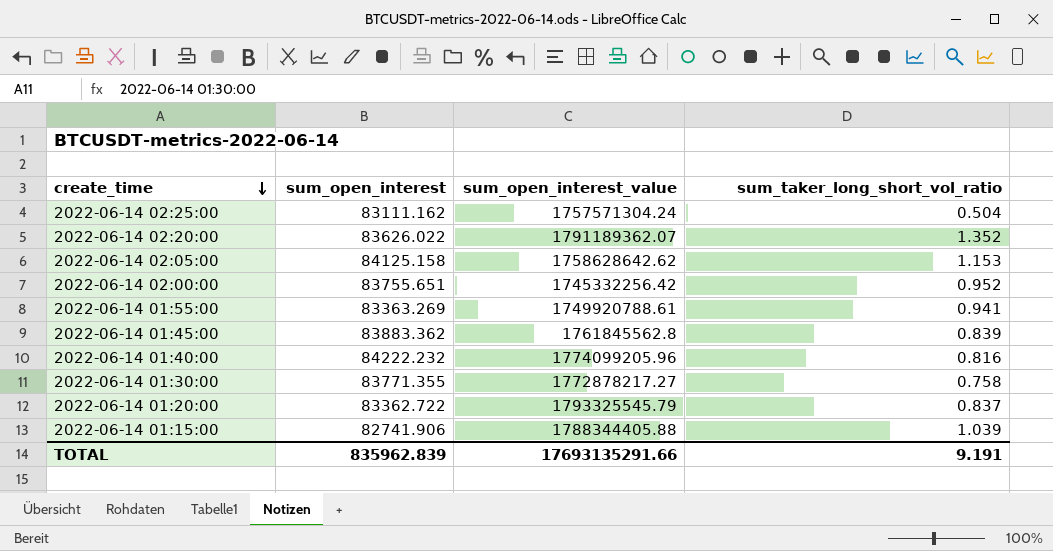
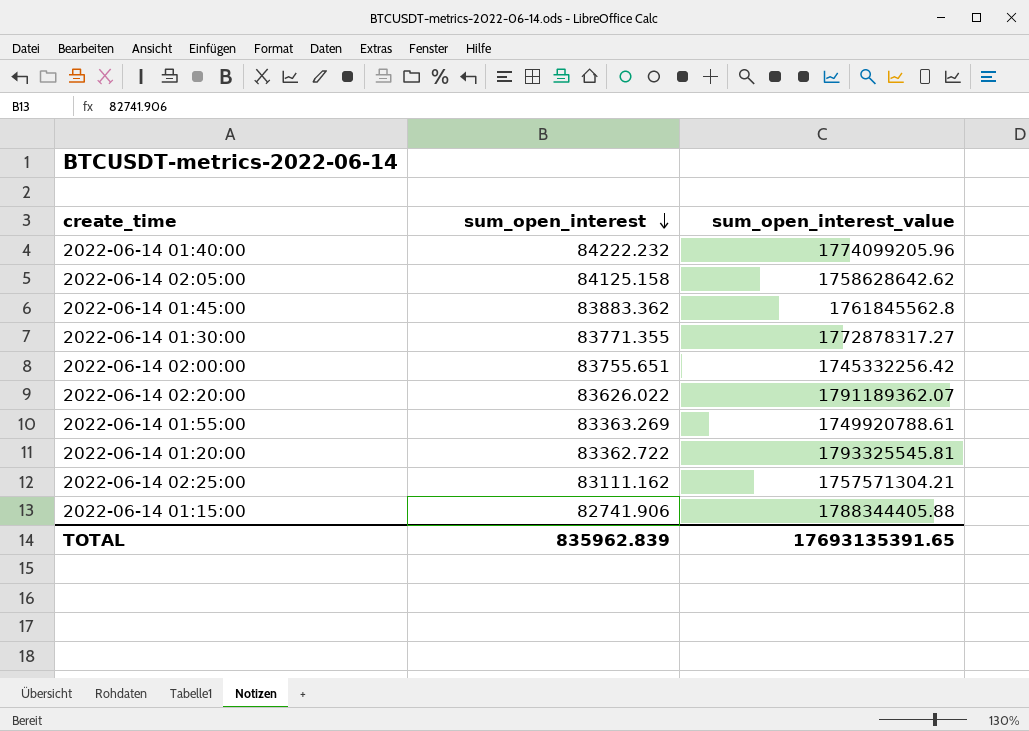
row order: create_time descending -> sum_open_interest descending
column sum_taker_long_short_vol_ratio | position: 4 -> none
2022-06-14 01:30:00 | sum_open_interest_value: 1772878217.27 -> 1772878317.27
2022-06-14 01:20:00 | sum_open_interest_value: 1793325545.79 -> 1793325545.81
2022-06-14 02:25:00 | sum_open_interest_value: 1757571304.24 -> 1757571304.21
TOTAL | sum_open_interest_value: 17693135291.66 -> 17693135391.65

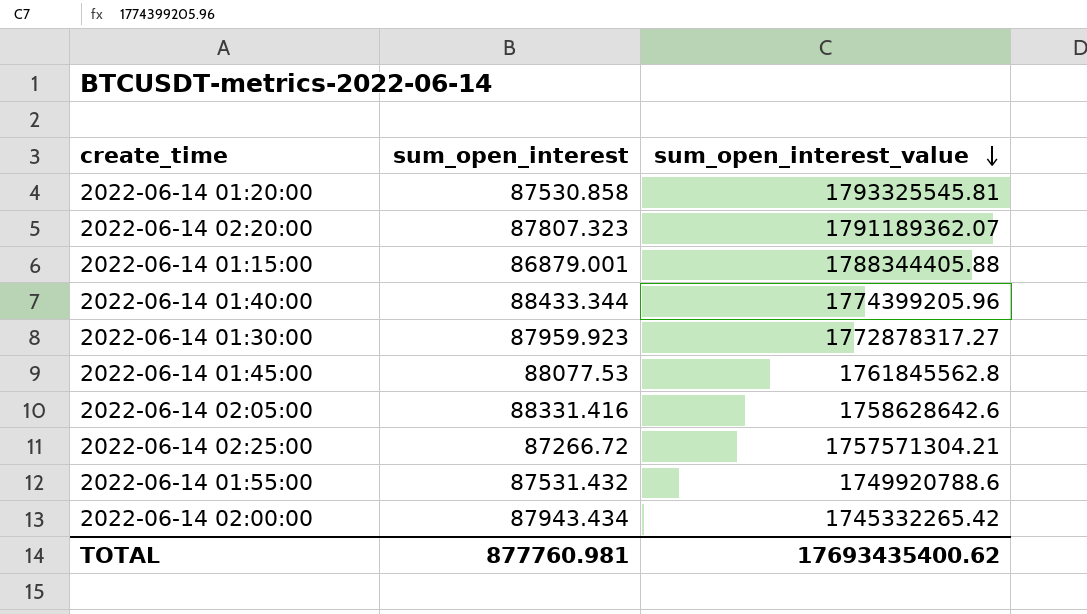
row order: sum_open_interest descending -> sum_open_interest_value descending
2022-06-14 01:20:00 | sum_open_interest: 83362.722 -> 87530.858
2022-06-14 02:20:00 | sum_open_interest: 83626.022 -> 87807.323
2022-06-14 01:15:00 | sum_open_interest: 82741.906 -> 86879.001
2022-06-14 01:40:00 | sum_open_interest: 84222.232 -> 88433.344
2022-06-14 01:40:00 | sum_open_interest_value: 1774099205.96 -> 1774399205.96
2022-06-14 01:30:00 | sum_open_interest: 83771.355 -> 87959.923
2022-06-14 01:45:00 | sum_open_interest: 83883.362 -> 88077.53
2022-06-14 02:05:00 | sum_open_interest: 84125.158 -> 88331.416
2022-06-14 02:05:00 | sum_open_interest_value: 1758628642.62 -> 1758628642.6
2022-06-14 02:25:00 | sum_open_interest: 83111.162 -> 87266.72
2022-06-14 01:55:00 | sum_open_interest: 83363.269 -> 87531.432
2022-06-14 01:55:00 | sum_open_interest_value: 1749920788.61 -> 1749920788.6
2022-06-14 02:00:00 | sum_open_interest: 83755.651 -> 87943.434
2022-06-14 02:00:00 | sum_open_interest_value: 1745332256.42 -> 1745332265.42
TOTAL | sum_open_interest: 835962.839 -> 877760.981
TOTAL | sum_open_interest_value: 17693135391.65 -> 17693435400.62

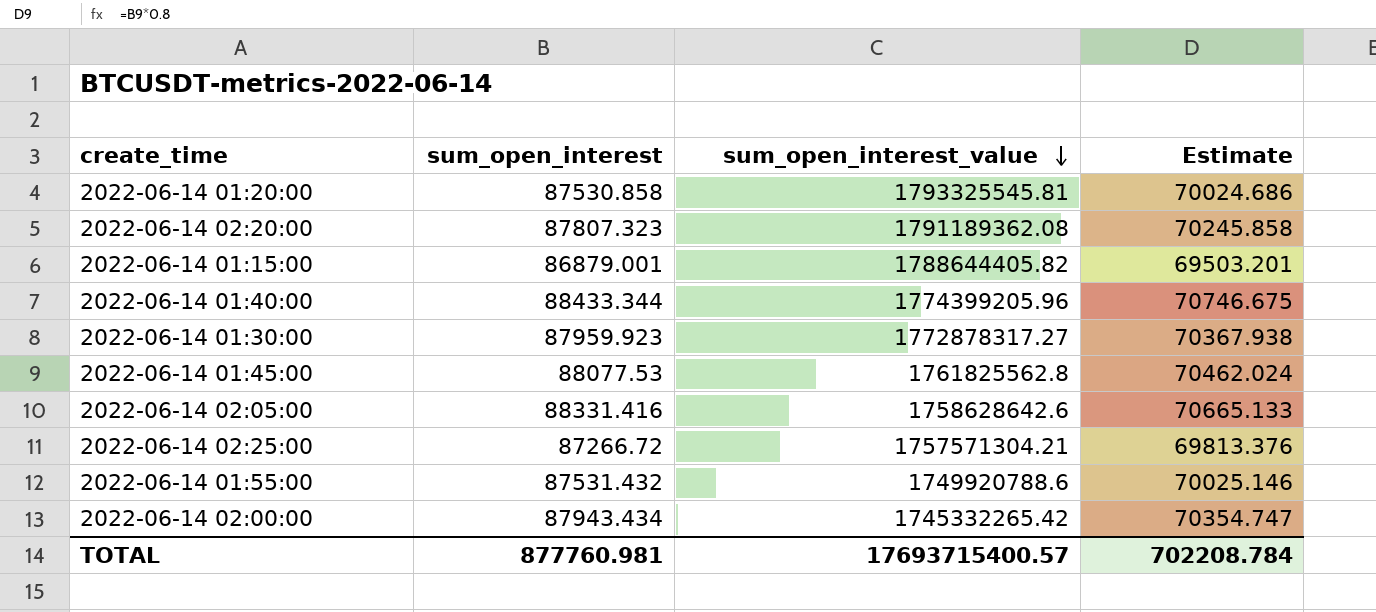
column Estimate | formula: none -> [sum_open_interest] * 0.8
2022-06-14 02:20:00 | sum_open_interest_value: 1791189362.07 -> 1791189362.08
2022-06-14 01:15:00 | sum_open_interest_value: 1788344405.88 -> 1788644405.82
2022-06-14 01:45:00 | sum_open_interest_value: 1761845562.8 -> 1761825562.8
TOTAL | sum_open_interest_value: 17693435400.62 -> 17693715400.57

